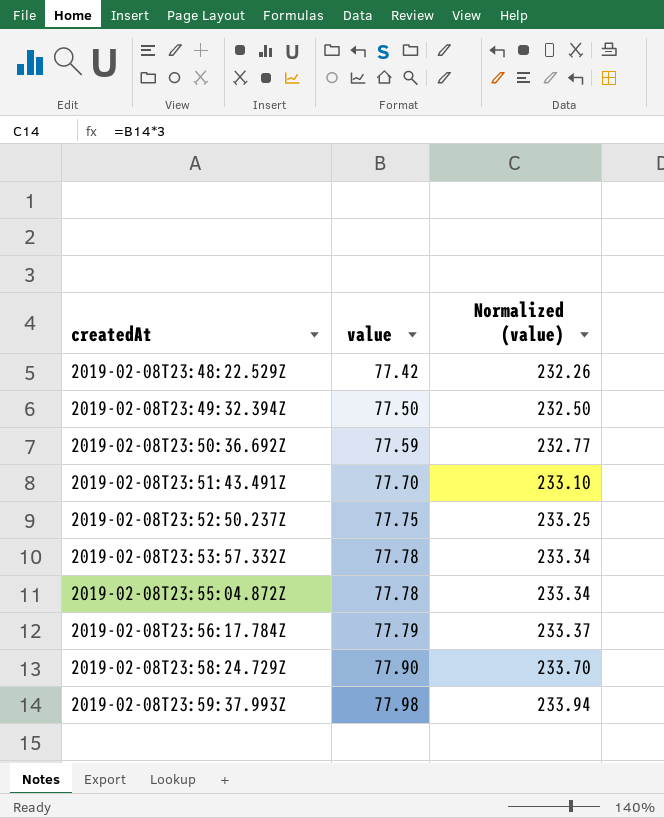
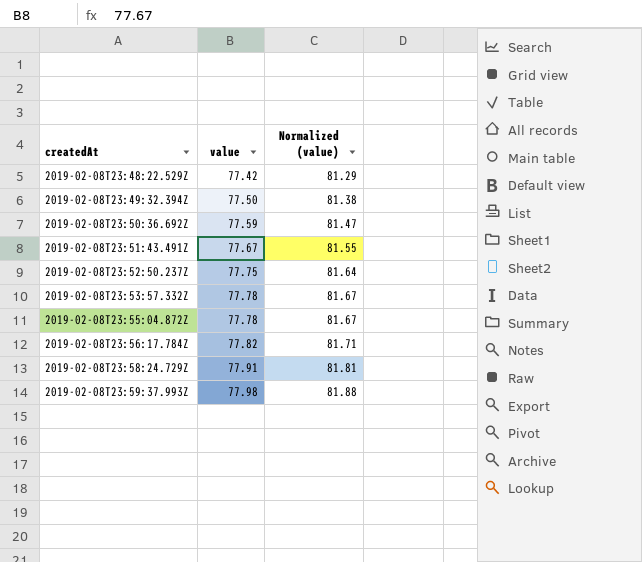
column Normalized (value) | formula: [value] * 3 -> [value] * 1.05
2019-02-08T23:51:43.491Z | value: 77.70 -> 77.67
2019-02-08T23:56:17.784Z | value: 77.79 -> 77.82
2019-02-08T23:58:24.729Z | value: 77.90 -> 77.91

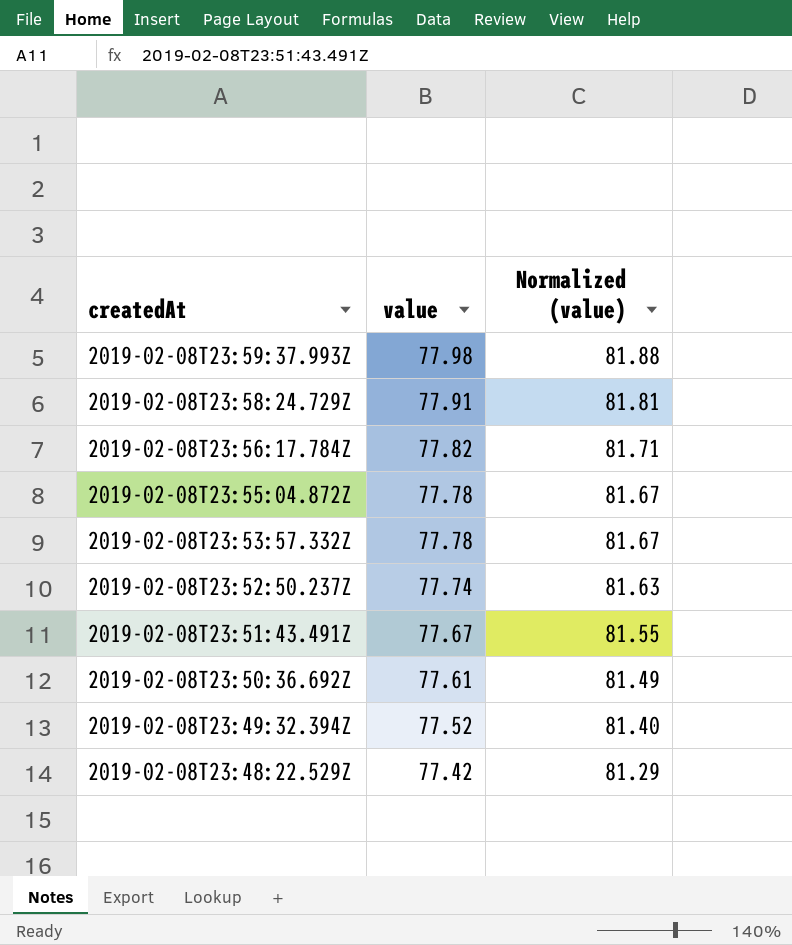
row order: createdAt ascending -> createdAt descending
2019-02-08T23:52:50.237Z | value: 77.75 -> 77.74
2019-02-08T23:52:50.237Z | Normalized (value): 81.64 -> 81.63
2019-02-08T23:50:36.692Z | value: 77.59 -> 77.61
2019-02-08T23:50:36.692Z | Normalized (value): 81.47 -> 81.49
2019-02-08T23:49:32.394Z | value: 77.50 -> 77.52
2019-02-08T23:49:32.394Z | Normalized (value): 81.38 -> 81.40

